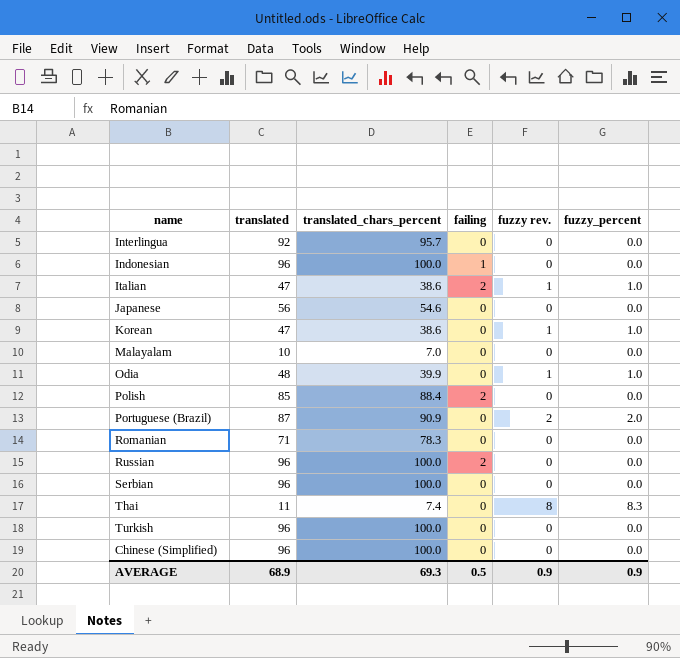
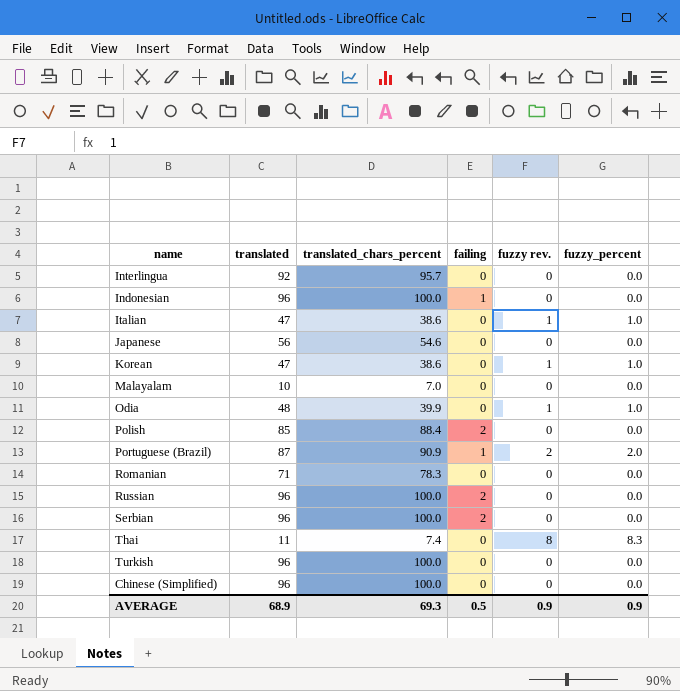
Italian | failing: 2 -> 0
Portuguese (Brazil) | failing: 0 -> 1
Serbian | failing: 0 -> 2

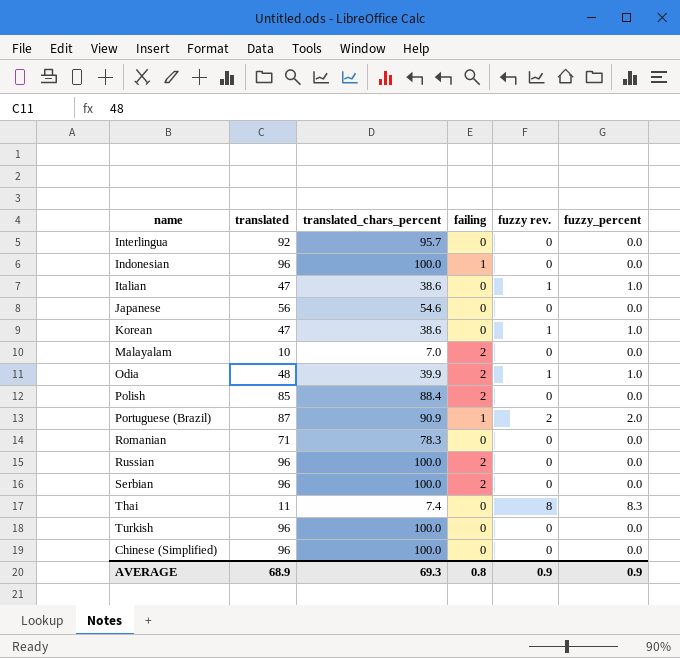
Malayalam | failing: 0 -> 2
Odia | failing: 0 -> 2
AVERAGE | failing: 0.5 -> 0.8

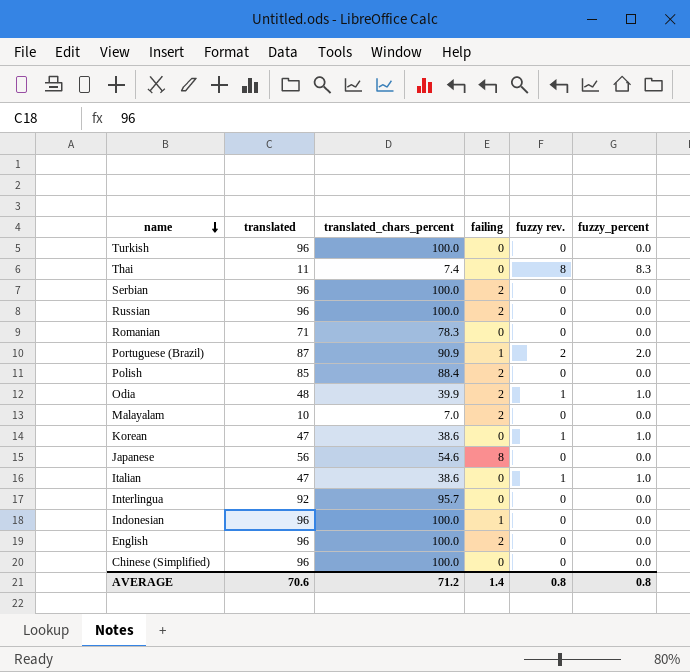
row order: none -> name descending
Japanese | failing: 0 -> 8
row English: none -> 96 | 100.0 | 2 | 0 | 0.0
AVERAGE | translated: 68.9 -> 70.6
AVERAGE | translated_chars_percent: 69.3 -> 71.2
AVERAGE | failing: 0.8 -> 1.4
AVERAGE | fuzzy rev.: 0.9 -> 0.8
AVERAGE | fuzzy_percent: 0.9 -> 0.8

